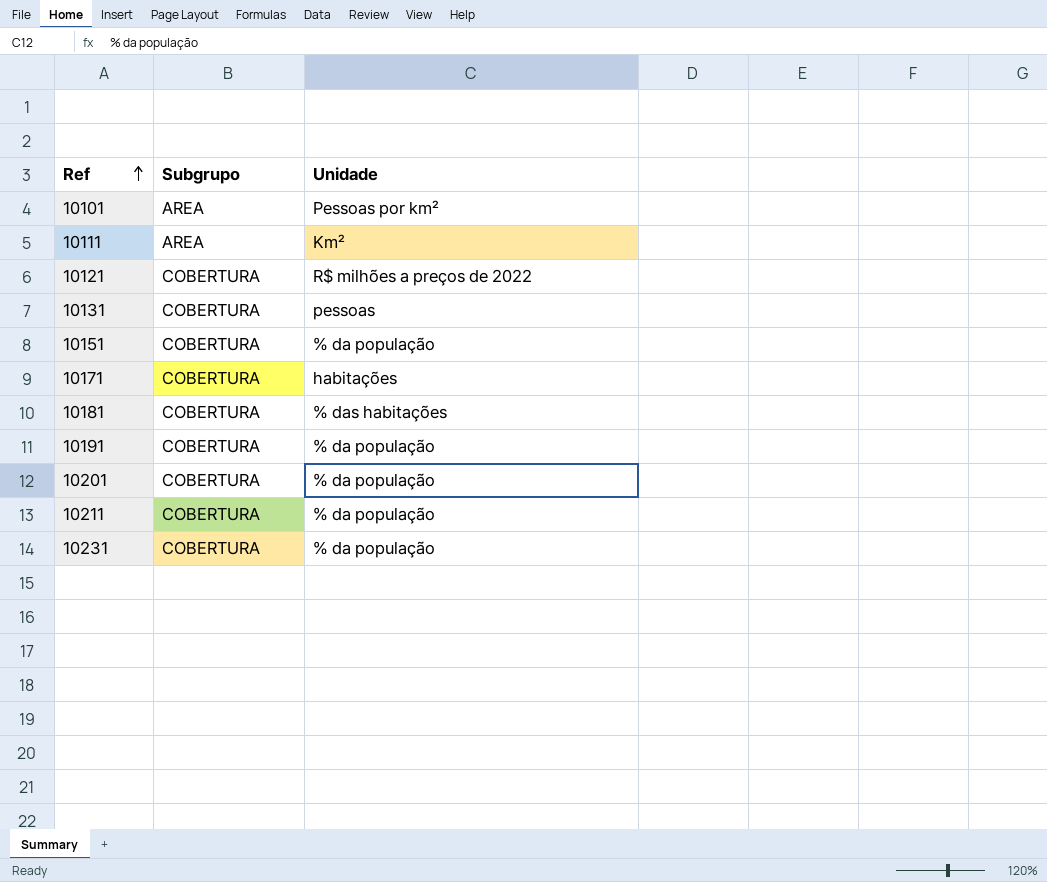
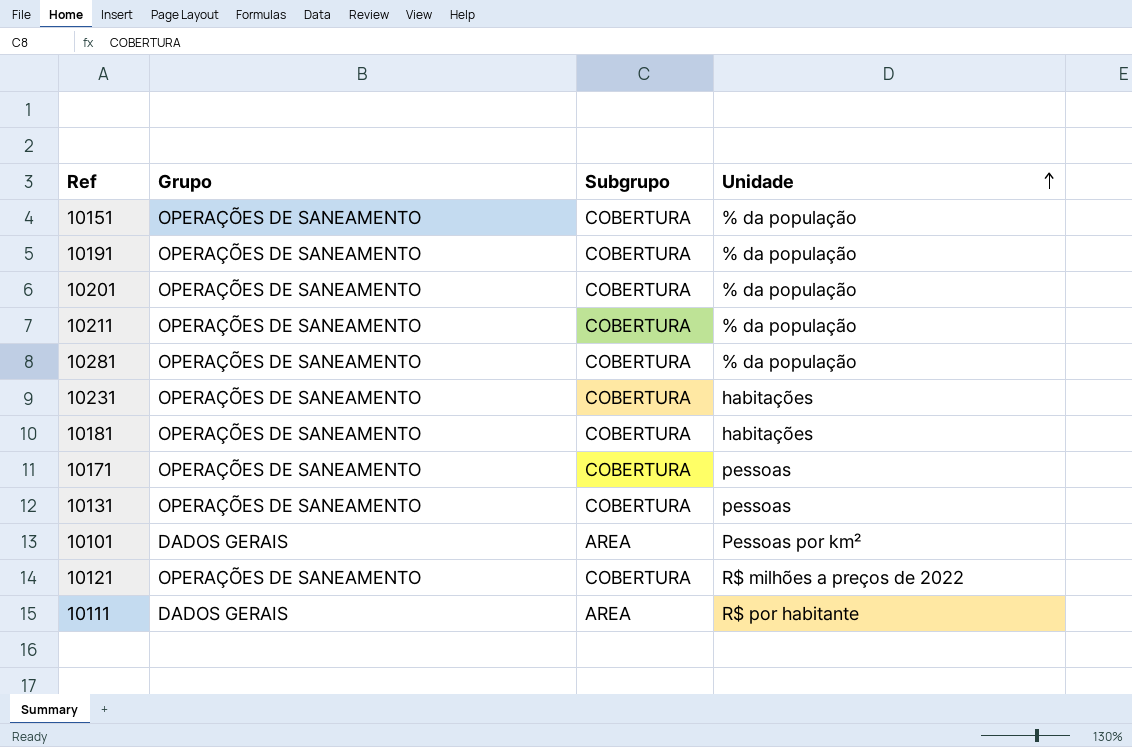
row order: Ref ascending -> Unidade ascending
column Grupo | position: none -> 2
row 10281: none -> OPERAÇÕES DE SANEAMENTO | COBERTURA | % da população
10231 | Unidade: % da população -> habitações
10181 | Unidade: % das habitações -> habitações
10171 | Unidade: habitações -> pessoas
10111 | Unidade: Km² -> R$ por habitante

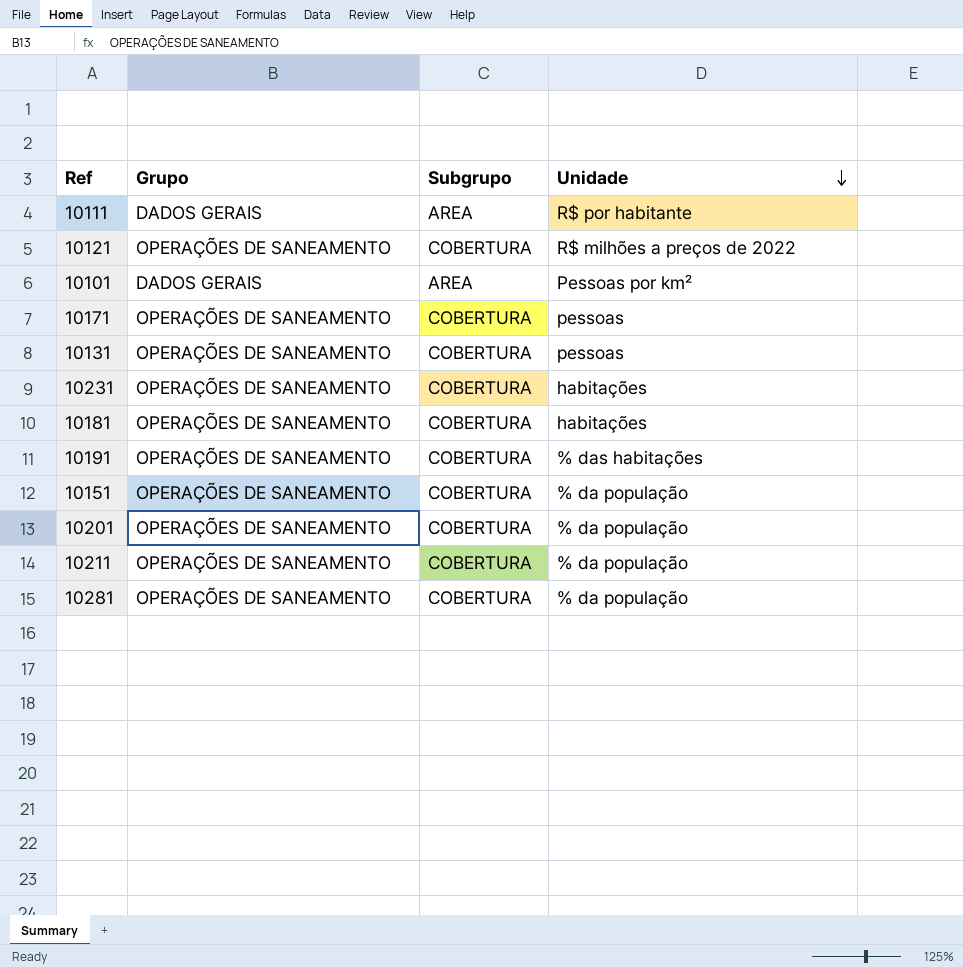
row order: Unidade ascending -> Unidade descending
10191 | Unidade: % da população -> % das habitações

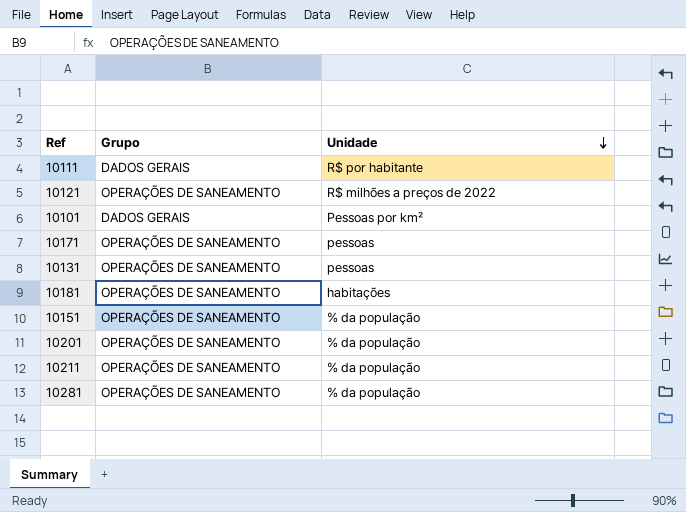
column Subgrupo | position: 3 -> none
row 10231: OPERAÇÕES DE SANEAMENTO | COBERTURA | habitações -> none
row 10191: OPERAÇÕES DE SANEAMENTO | COBERTURA | % das habitações -> none

